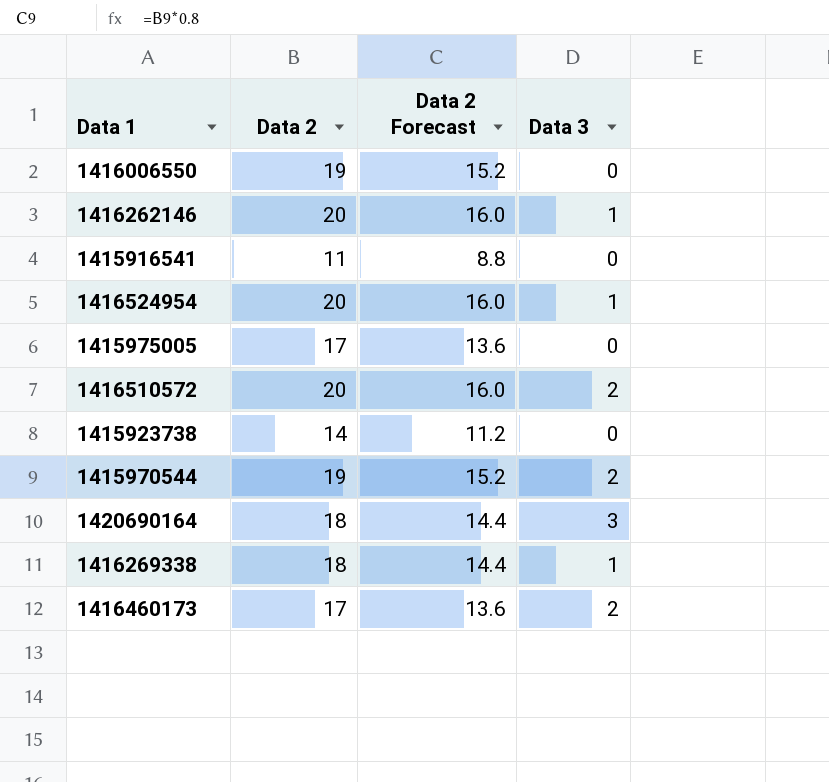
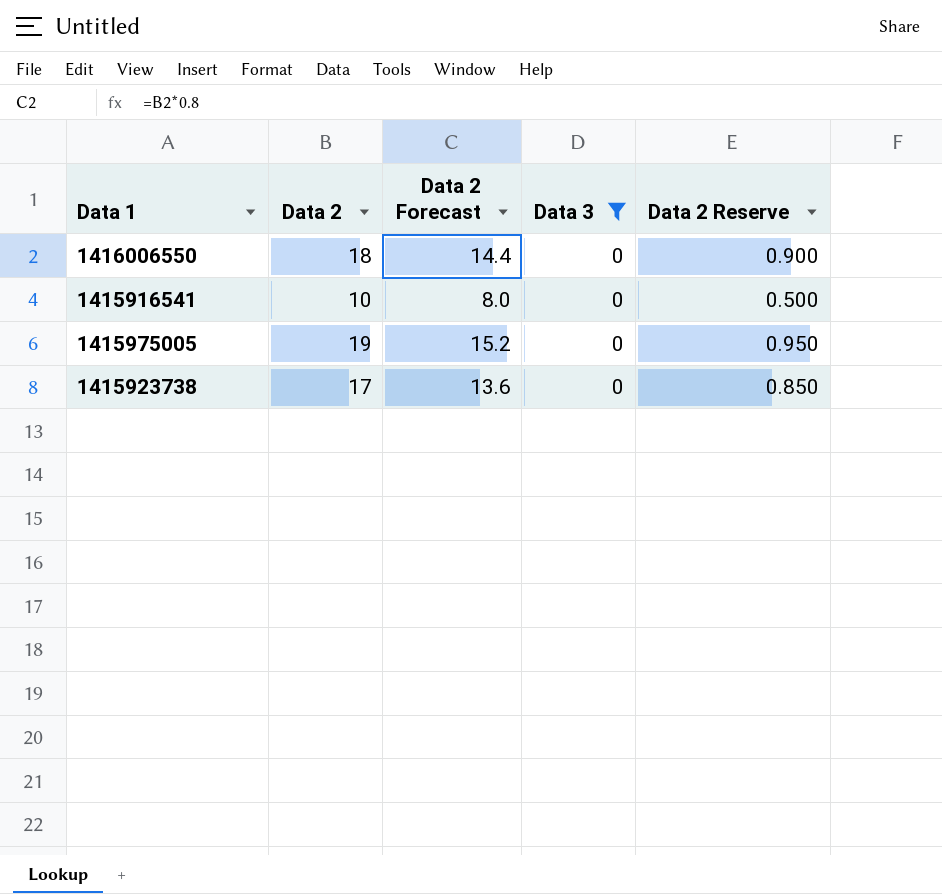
filter: none -> Data 3 = 0
column Data 2 Reserve | formula: none -> [Data 2] * 0.05
1416006550 | Data 2: 19 -> 18
1416006550 | Data 2 Forecast: 15.2 -> 14.4
1415916541 | Data 2: 11 -> 10
1415916541 | Data 2 Forecast: 8.8 -> 8.0
1415975005 | Data 2: 17 -> 19
1415975005 | Data 2 Forecast: 13.6 -> 15.2
1415923738 | Data 2: 14 -> 17
1415923738 | Data 2 Forecast: 11.2 -> 13.6

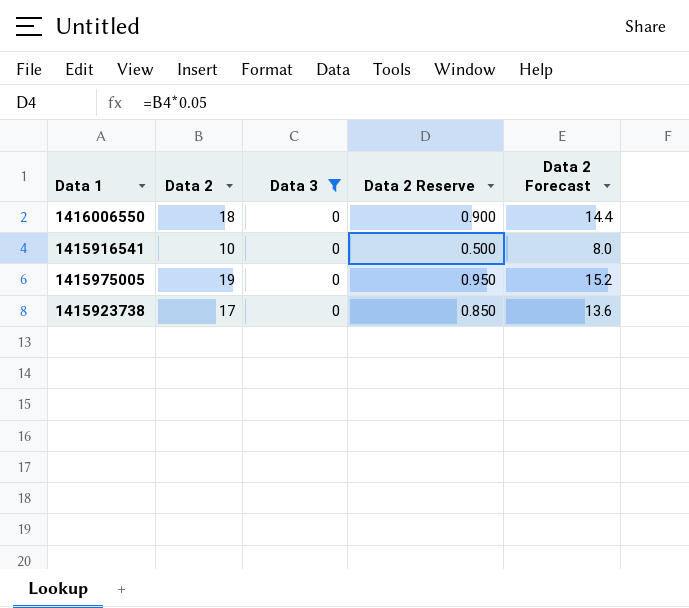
column Data 2 Forecast | position: 3 -> 5

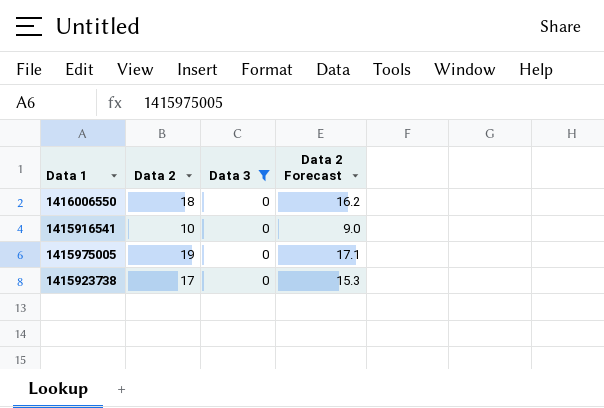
column Data 2 Reserve | formula: [Data 2] * 0.05 -> none
column Data 2 Forecast | formula: [Data 2] * 0.8 -> [Data 2] * 0.9

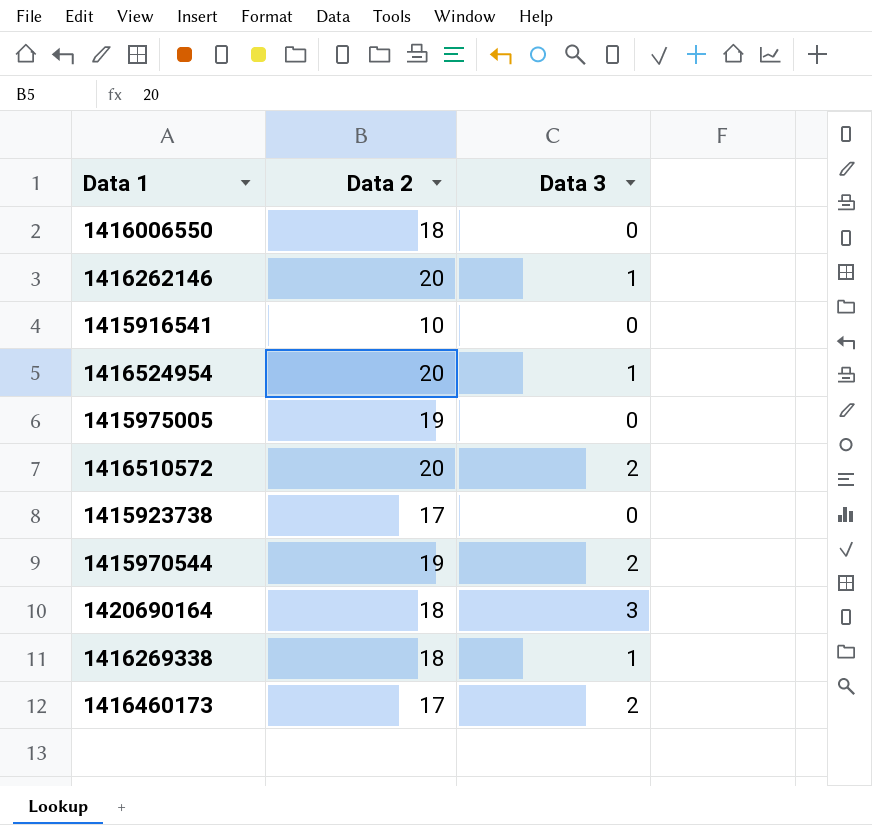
filter: Data 3 = 0 -> none
column Data 2 Forecast | formula: [Data 2] * 0.9 -> none

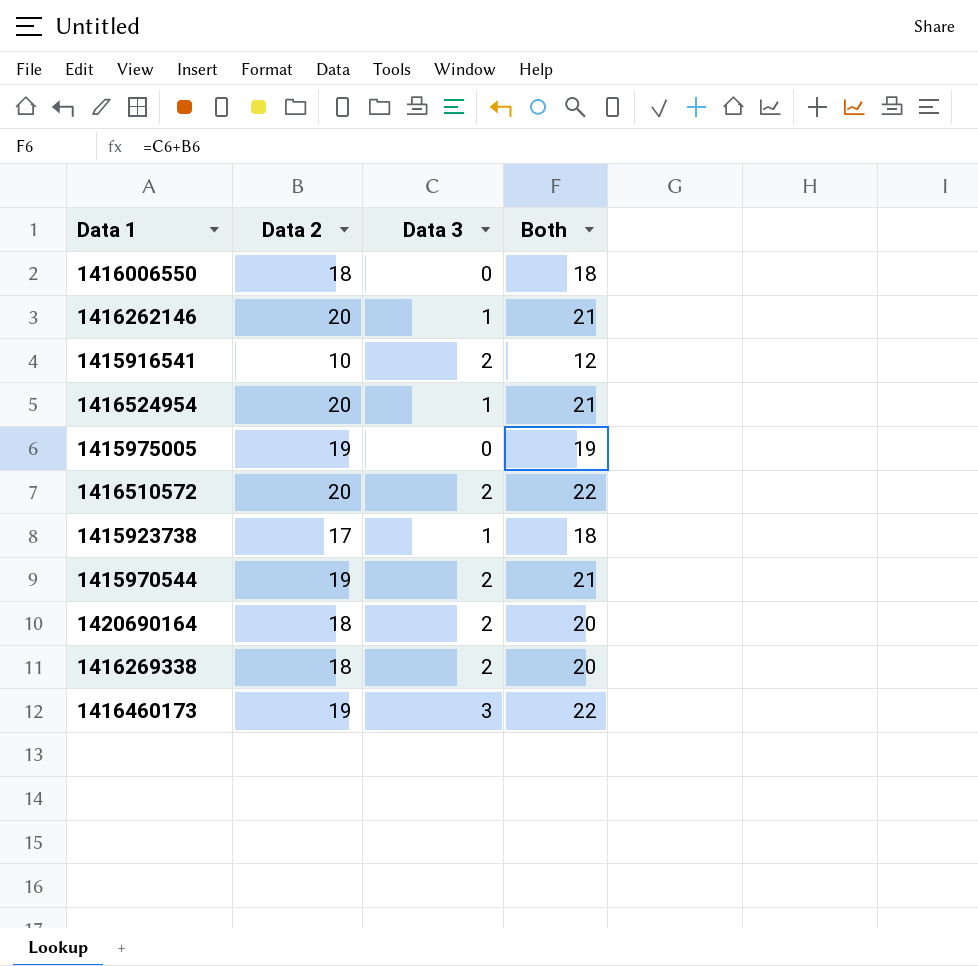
column Both | formula: none -> [Data 2] + [Data 3]
1415916541 | Data 3: 0 -> 2
1415923738 | Data 3: 0 -> 1
1420690164 | Data 3: 3 -> 2
1416269338 | Data 3: 1 -> 2
1416460173 | Data 2: 17 -> 19
1416460173 | Data 3: 2 -> 3

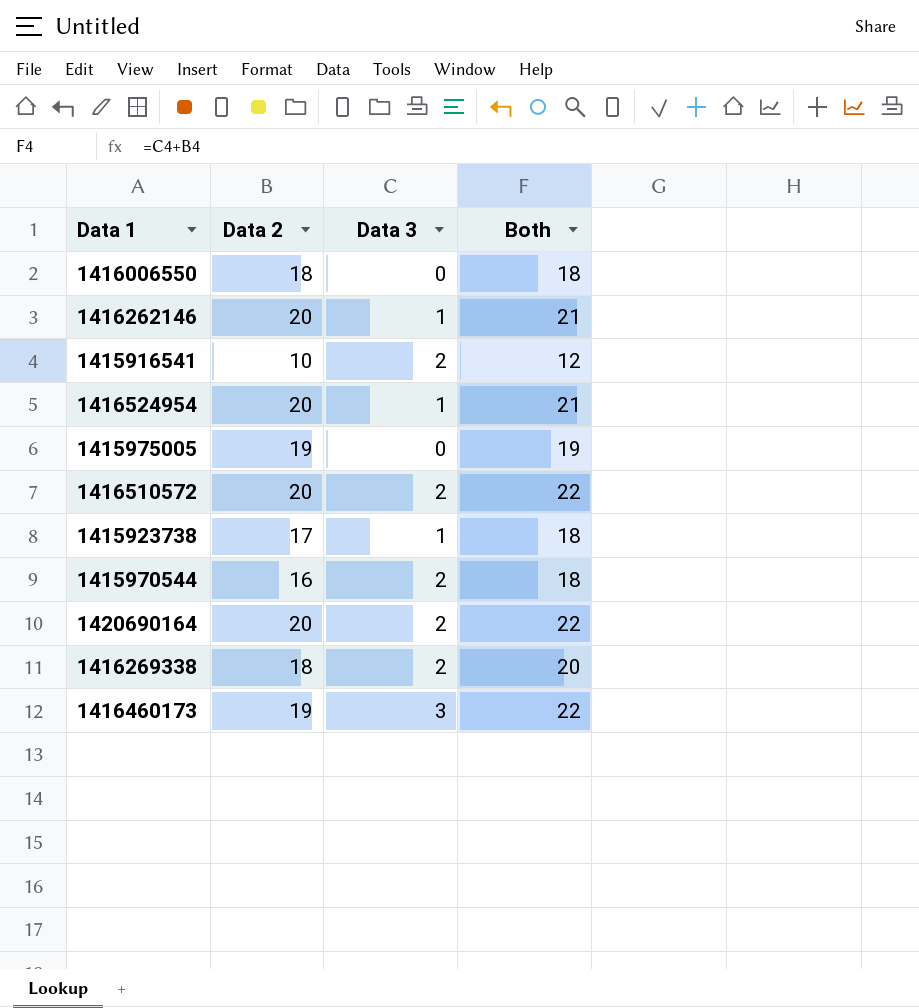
1415970544 | Data 2: 19 -> 16
1415970544 | Both: 21 -> 18
1420690164 | Data 2: 18 -> 20
1420690164 | Both: 20 -> 22

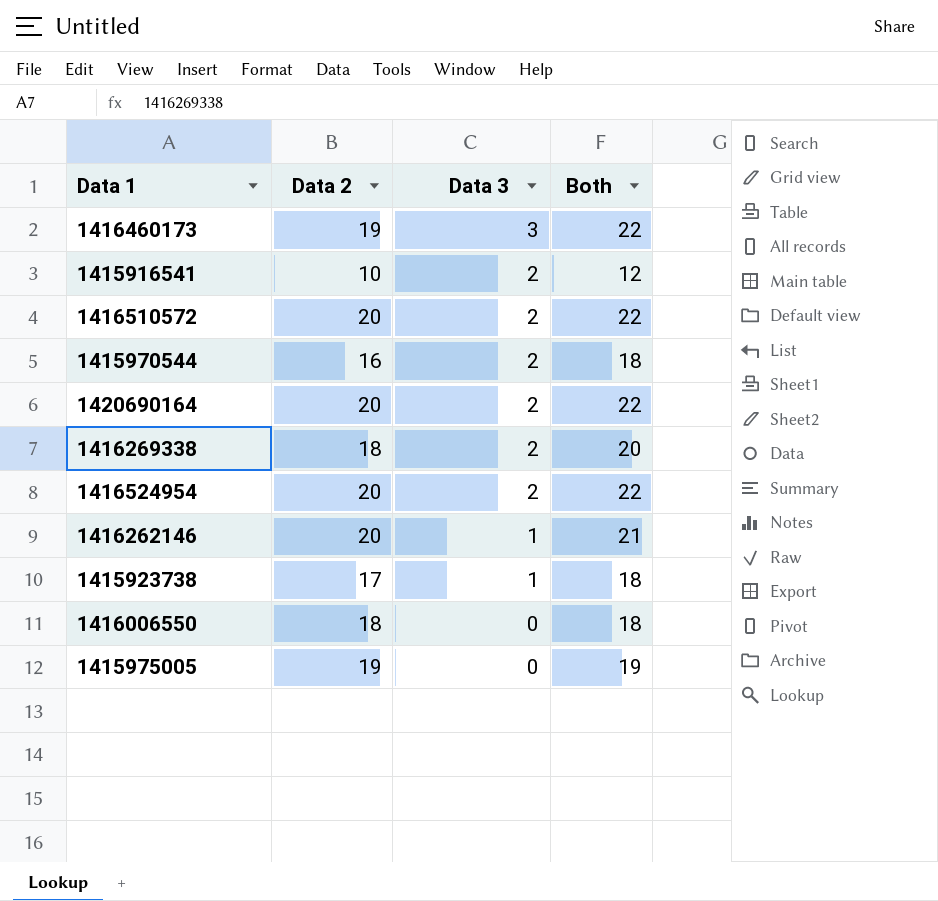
row order: none -> Data 3 descending
1416524954 | Data 3: 1 -> 2
1416524954 | Both: 21 -> 22

